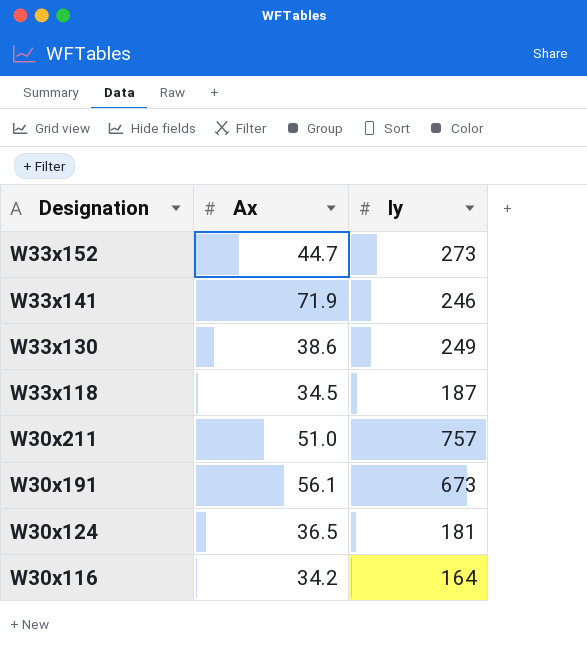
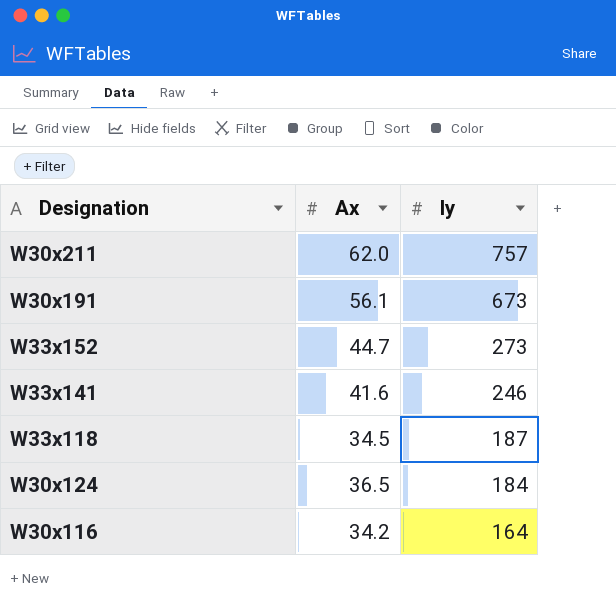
row order: Designation descending -> Iy descending
row W33x130: 38.6 | 249 -> none
W30x211 | Ax: 51.0 -> 62.0
W33x141 | Ax: 71.9 -> 41.6
W30x124 | Iy: 181 -> 184

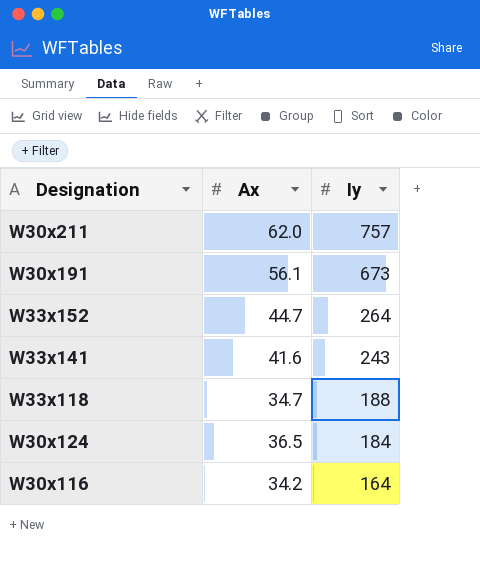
W33x152 | Iy: 273 -> 264
W33x141 | Iy: 246 -> 243
W33x118 | Ax: 34.5 -> 34.7
W33x118 | Iy: 187 -> 188

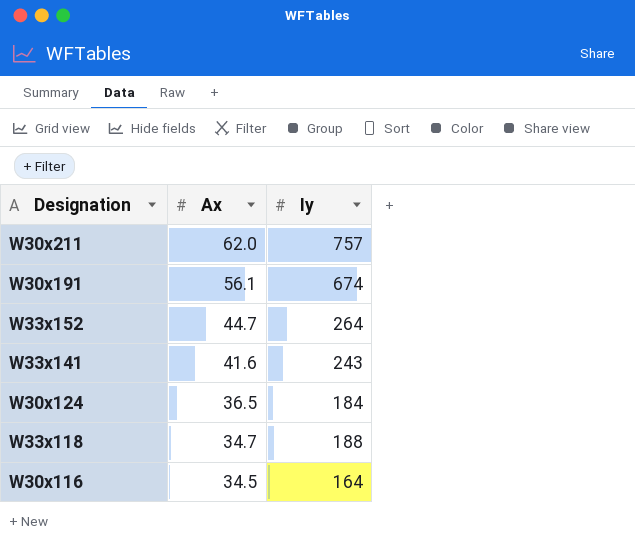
row order: Iy descending -> Ax descending
W30x191 | Iy: 673 -> 674
W30x116 | Ax: 34.2 -> 34.5

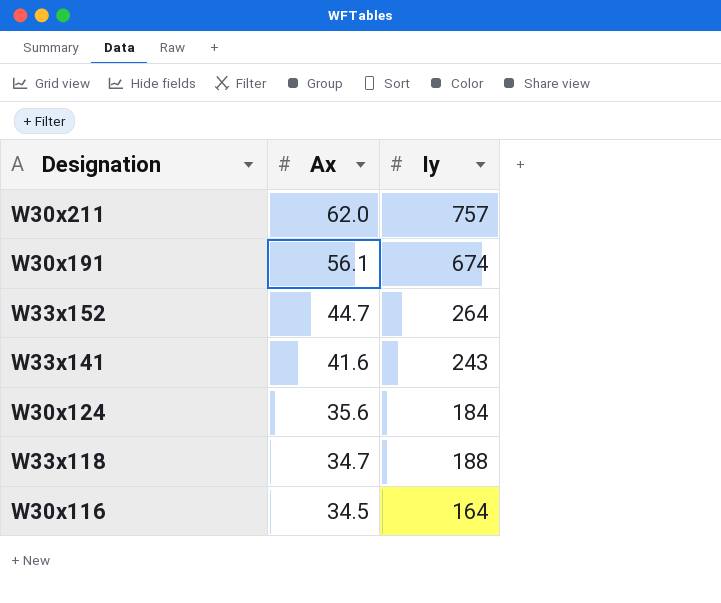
W30x124 | Ax: 36.5 -> 35.6

